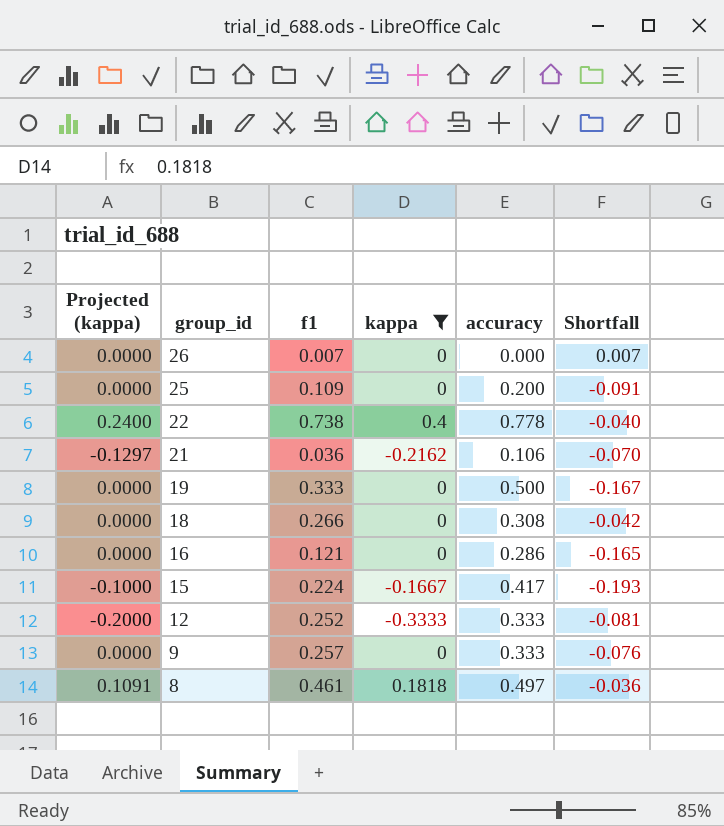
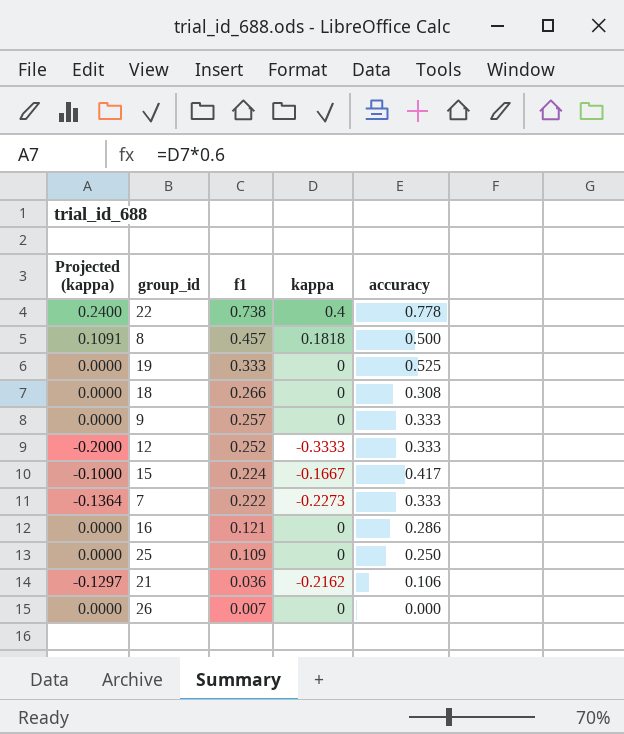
filter: kappa != -0.2273 -> none
row order: group_id descending -> f1 descending
column Shortfall | formula: [f1] - [accuracy] -> none
8 | f1: 0.461 -> 0.457
8 | accuracy: 0.497 -> 0.500
19 | accuracy: 0.500 -> 0.525
25 | accuracy: 0.200 -> 0.250

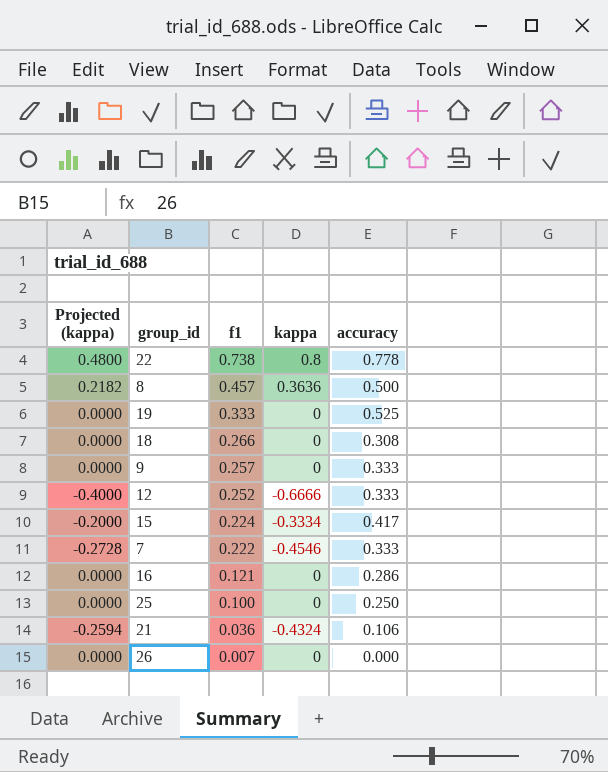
22 | Projected (kappa): 0.2400 -> 0.4800
22 | kappa: 0.4 -> 0.8
8 | Projected (kappa): 0.1091 -> 0.2182
8 | kappa: 0.1818 -> 0.3636
12 | Projected (kappa): -0.2000 -> -0.4000
12 | kappa: -0.3333 -> -0.6666
15 | Projected (kappa): -0.1000 -> -0.2000
15 | kappa: -0.1667 -> -0.3334
7 | Projected (kappa): -0.1364 -> -0.2728
7 | kappa: -0.2273 -> -0.4546
25 | f1: 0.109 -> 0.100
21 | Projected (kappa): -0.1297 -> -0.2594
21 | kappa: -0.2162 -> -0.4324

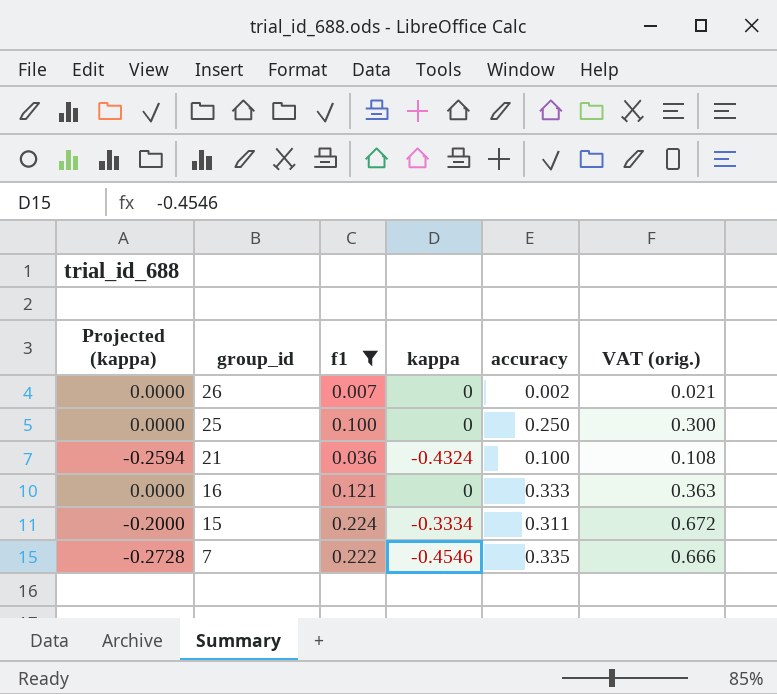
filter: none -> f1 <= 0.224
row order: f1 descending -> group_id descending
column VAT (orig.) | formula: none -> [f1] * 3
26 | accuracy: 0.000 -> 0.002
21 | accuracy: 0.106 -> 0.100
16 | accuracy: 0.286 -> 0.333
15 | accuracy: 0.417 -> 0.311
7 | accuracy: 0.333 -> 0.335

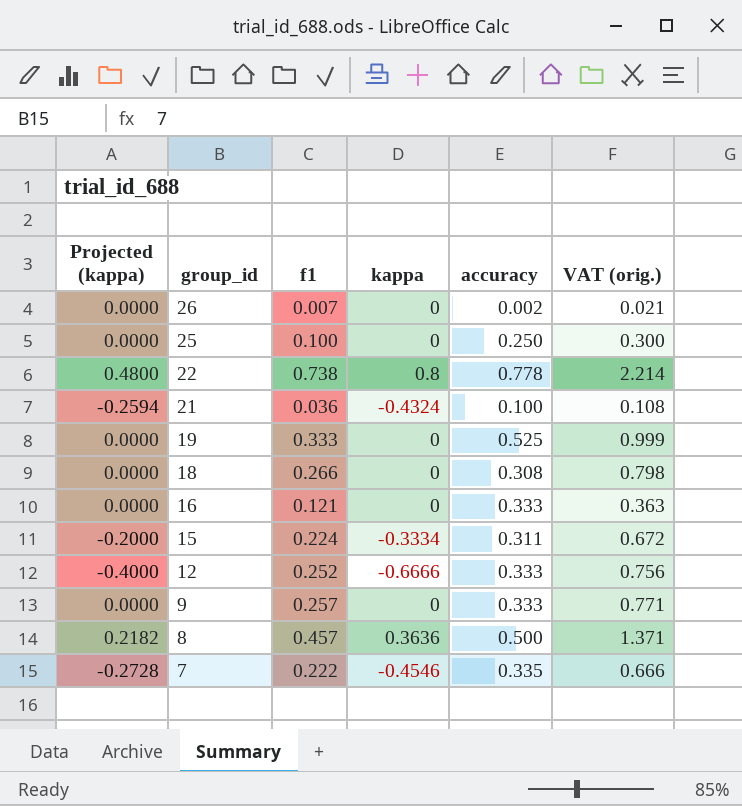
filter: f1 <= 0.224 -> none

